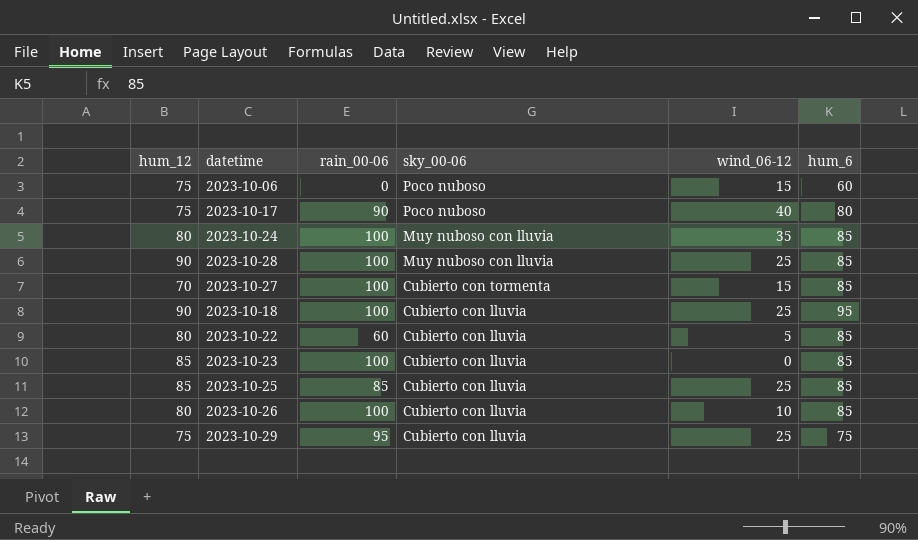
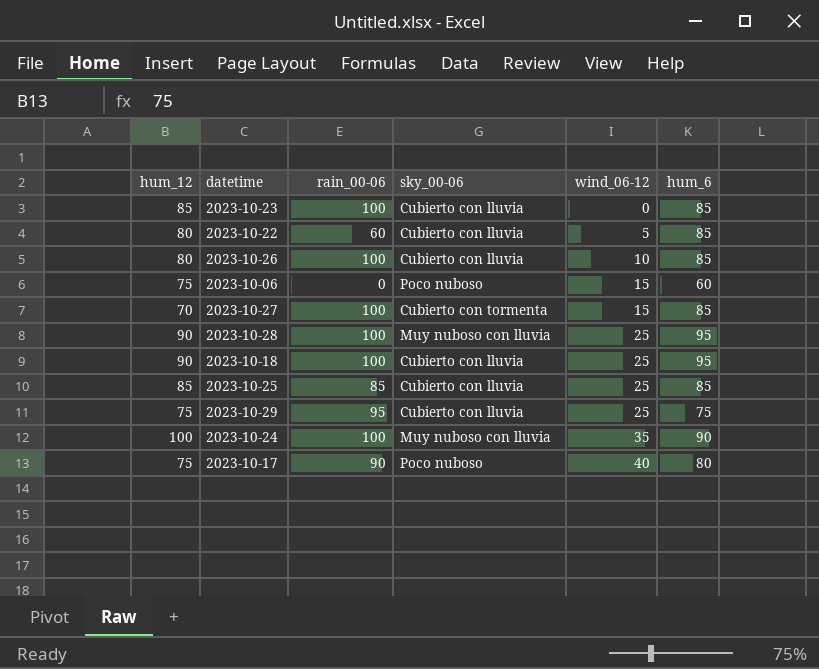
row order: sky_00-06 descending -> wind_06-12 ascending
2023-10-28 | hum_6: 85 -> 95
2023-10-24 | hum_12: 80 -> 100
2023-10-24 | hum_6: 85 -> 90

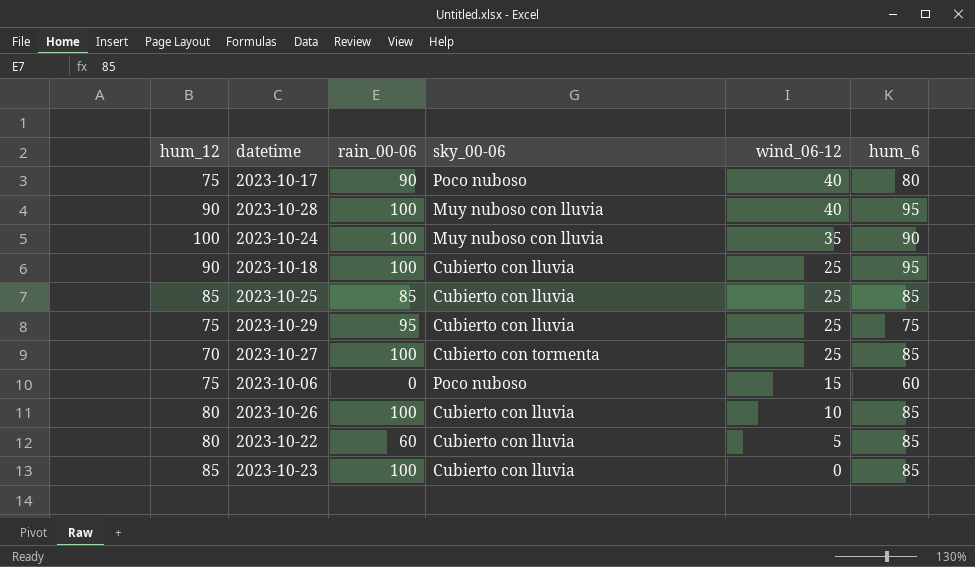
row order: wind_06-12 ascending -> wind_06-12 descending
2023-10-28 | wind_06-12: 25 -> 40
2023-10-27 | wind_06-12: 15 -> 25

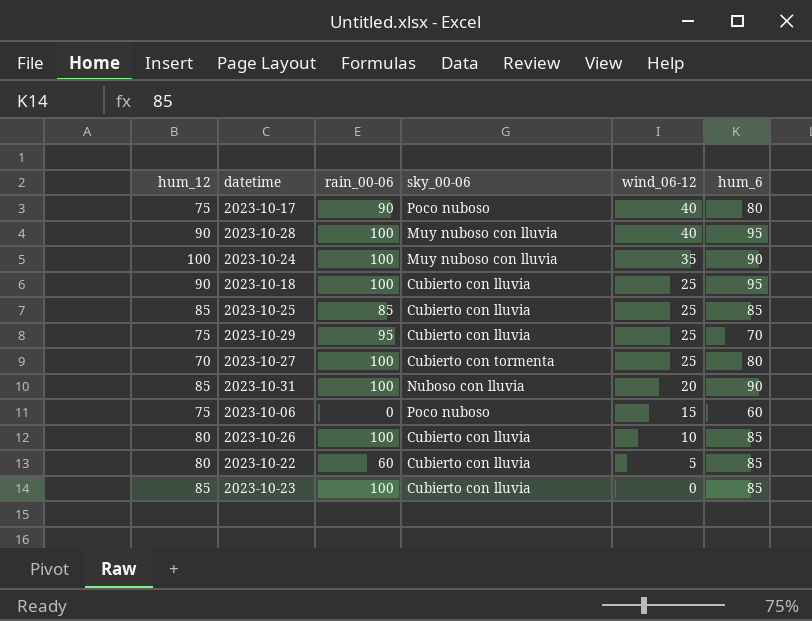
2023-10-29 | hum_6: 75 -> 70
2023-10-27 | hum_6: 85 -> 80
row 2023-10-31: none -> 85 | 100 | Nuboso con lluvia | 20 | 90

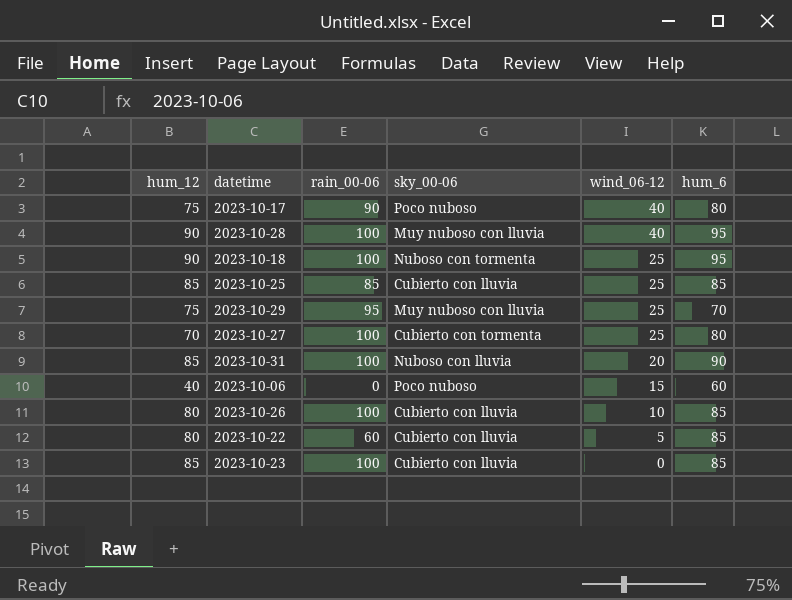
row 2023-10-24: 100 | 100 | Muy nuboso con lluvia | 35 | 90 -> none
2023-10-18 | sky_00-06: Cubierto con lluvia -> Nuboso con tormenta
2023-10-29 | sky_00-06: Cubierto con lluvia -> Muy nuboso con lluvia
2023-10-06 | hum_12: 75 -> 40

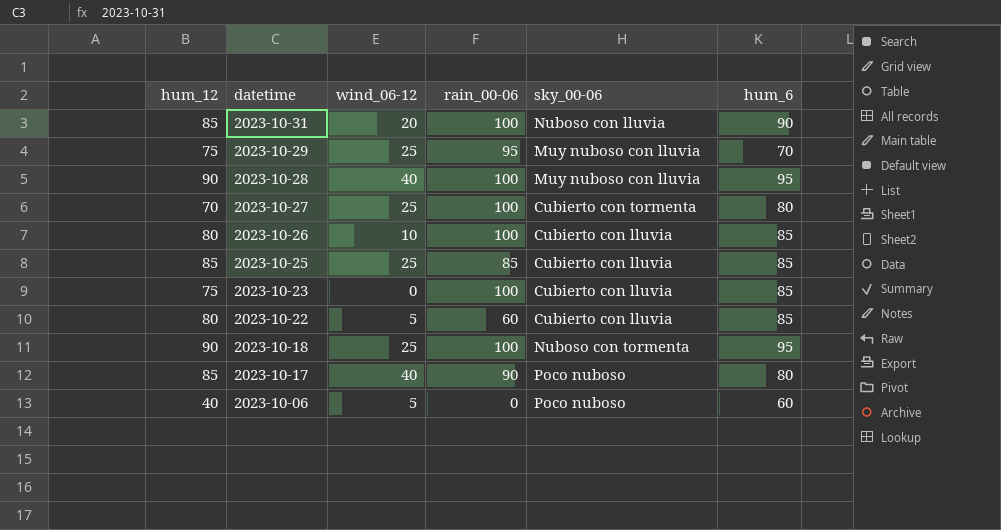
row order: wind_06-12 descending -> datetime descending
column wind_06-12 | position: 5 -> 3
2023-10-23 | hum_12: 85 -> 75
2023-10-17 | hum_12: 75 -> 85
2023-10-06 | wind_06-12: 15 -> 5

